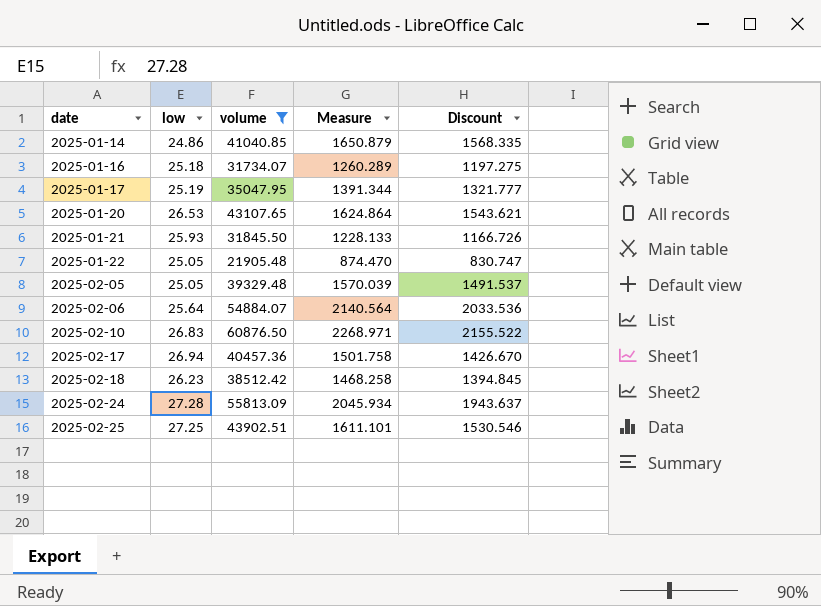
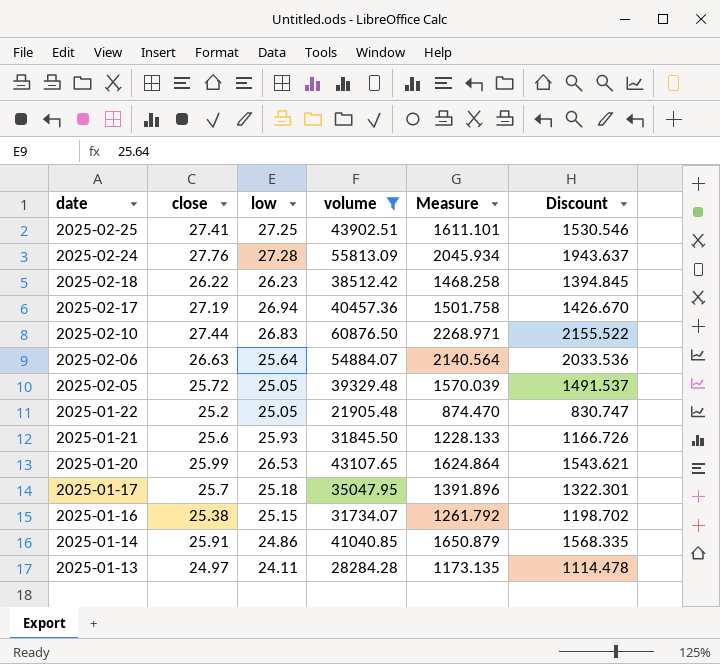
row order: date ascending -> date descending
column close | position: none -> 2
2025-01-17 | low: 25.19 -> 25.18
2025-01-17 | Measure: 1391.344 -> 1391.896
2025-01-17 | Discount: 1321.777 -> 1322.301
2025-01-16 | low: 25.18 -> 25.15
2025-01-16 | Measure: 1260.289 -> 1261.792
2025-01-16 | Discount: 1197.275 -> 1198.702
row 2025-01-13: none -> 24.97 | 24.11 | 28284.28 | 1173.135 | 1114.478

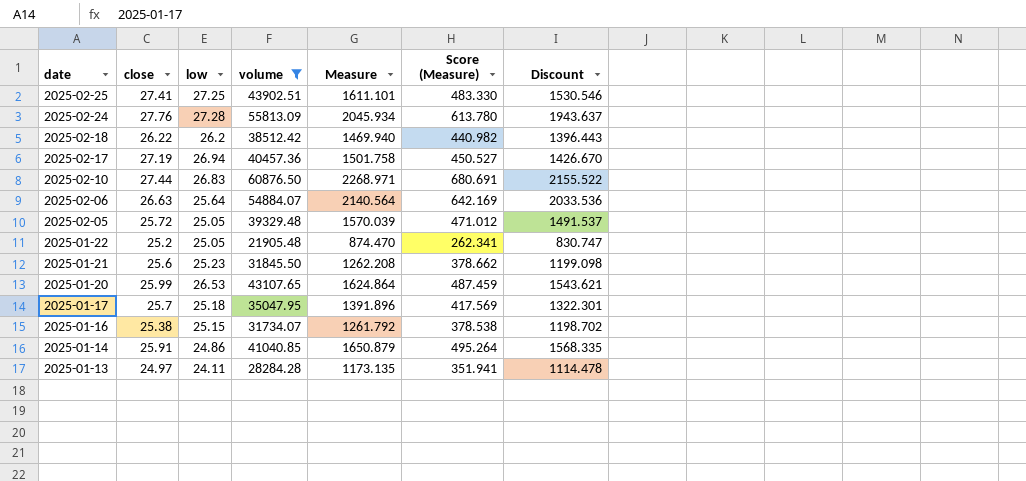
column Score (Measure) | formula: none -> [Measure] * 0.3
2025-02-18 | low: 26.23 -> 26.2
2025-02-18 | Measure: 1468.258 -> 1469.940
2025-02-18 | Discount: 1394.845 -> 1396.443
2025-01-21 | low: 25.93 -> 25.23
2025-01-21 | Measure: 1228.133 -> 1262.208
2025-01-21 | Discount: 1166.726 -> 1199.098

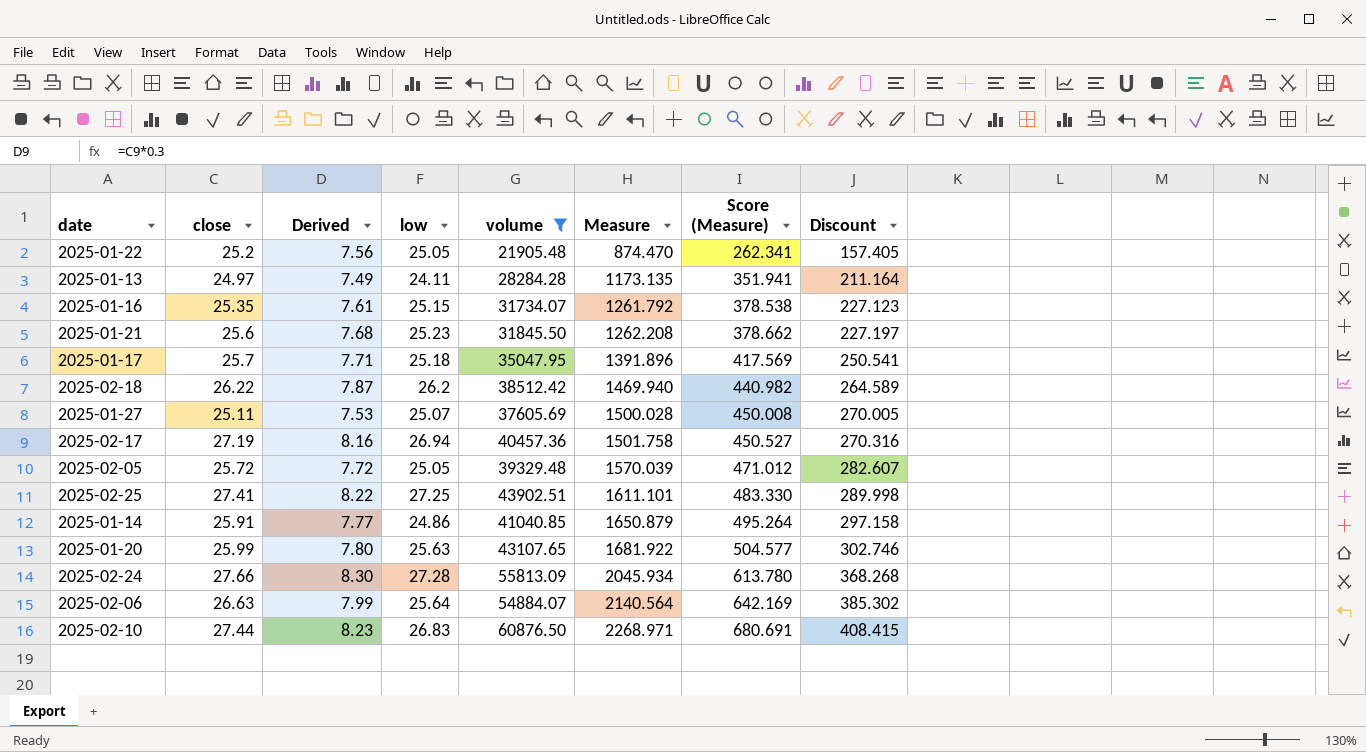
row order: date descending -> Measure ascending
column Derived | formula: none -> [close] * 0.3
column Discount | formula: [Measure] * 0.95 -> [Measure] * 0.18
2025-01-16 | close: 25.38 -> 25.35
row 2025-01-27: none -> 25.11 | 7.53 | 25.07 | 37605.69 | 1500.028 | 450.008 | 270.005
2025-01-20 | low: 26.53 -> 25.63
2025-01-20 | Measure: 1624.864 -> 1681.922
2025-01-20 | Score (Measure): 487.459 -> 504.577
2025-02-24 | close: 27.76 -> 27.66

